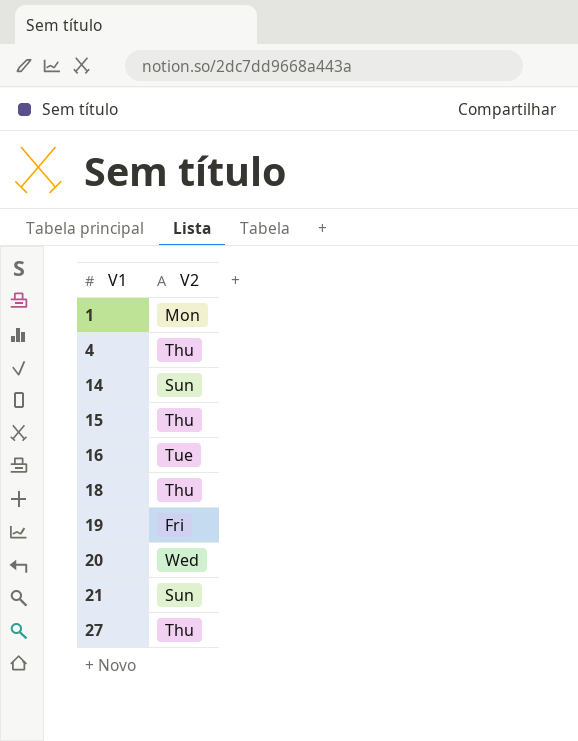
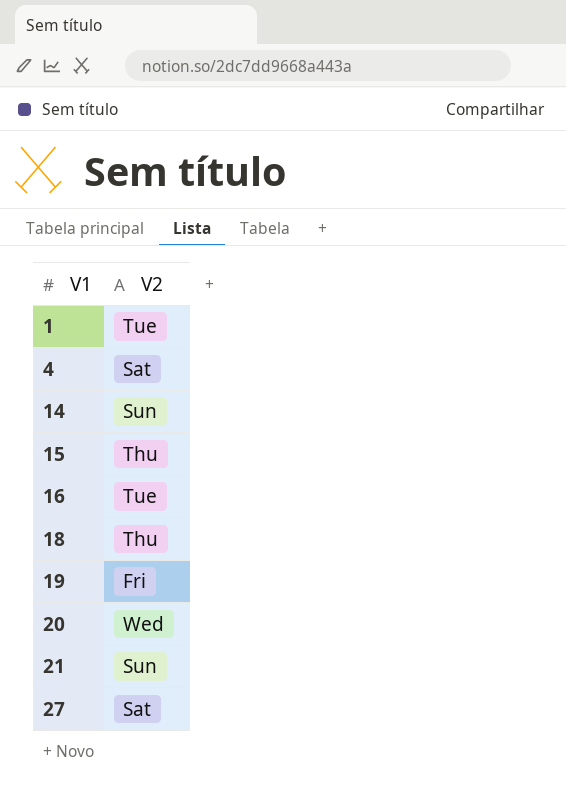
1 | V2: Mon -> Tue
4 | V2: Thu -> Sat
27 | V2: Thu -> Sat

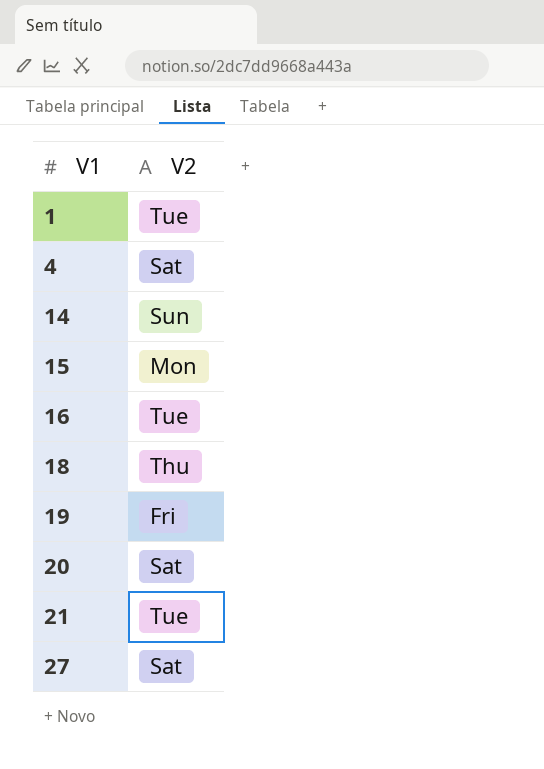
15 | V2: Thu -> Mon
20 | V2: Wed -> Sat
21 | V2: Sun -> Tue

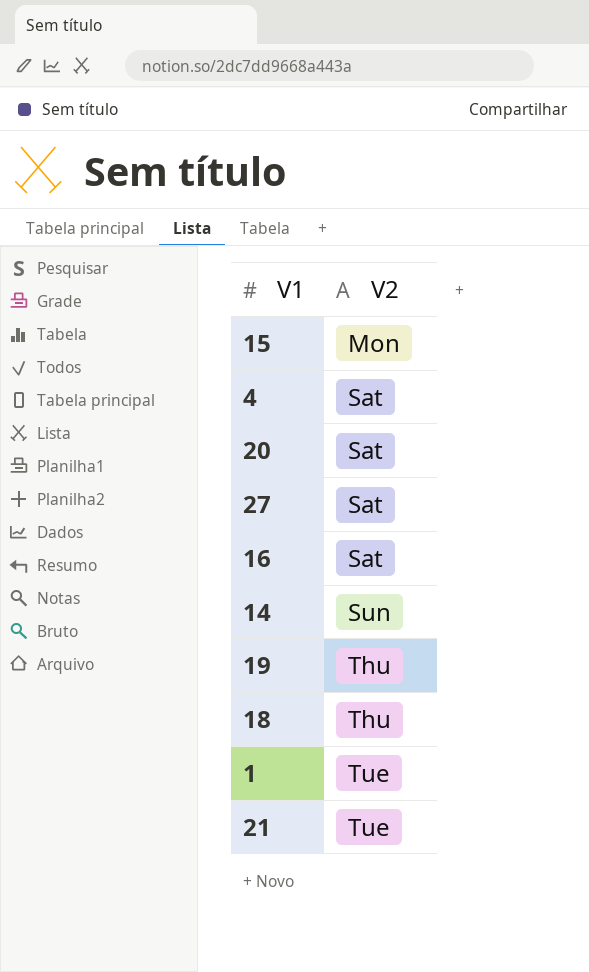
row order: V1 ascending -> V2 ascending
16 | V2: Tue -> Sat
19 | V2: Fri -> Thu

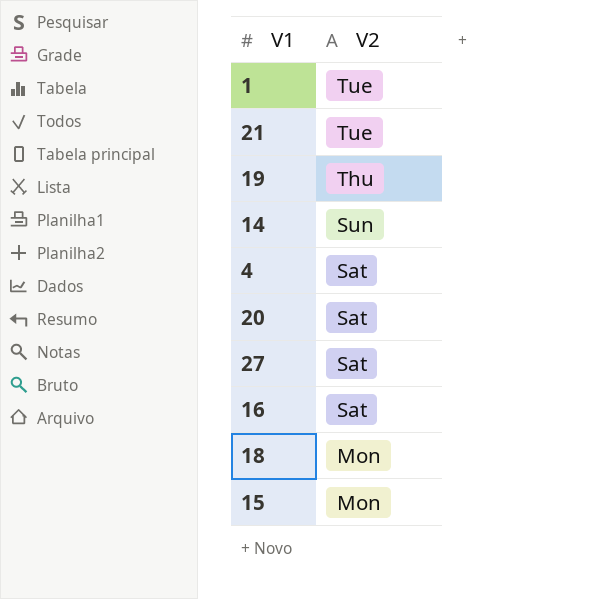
row order: V2 ascending -> V2 descending
18 | V2: Thu -> Mon

